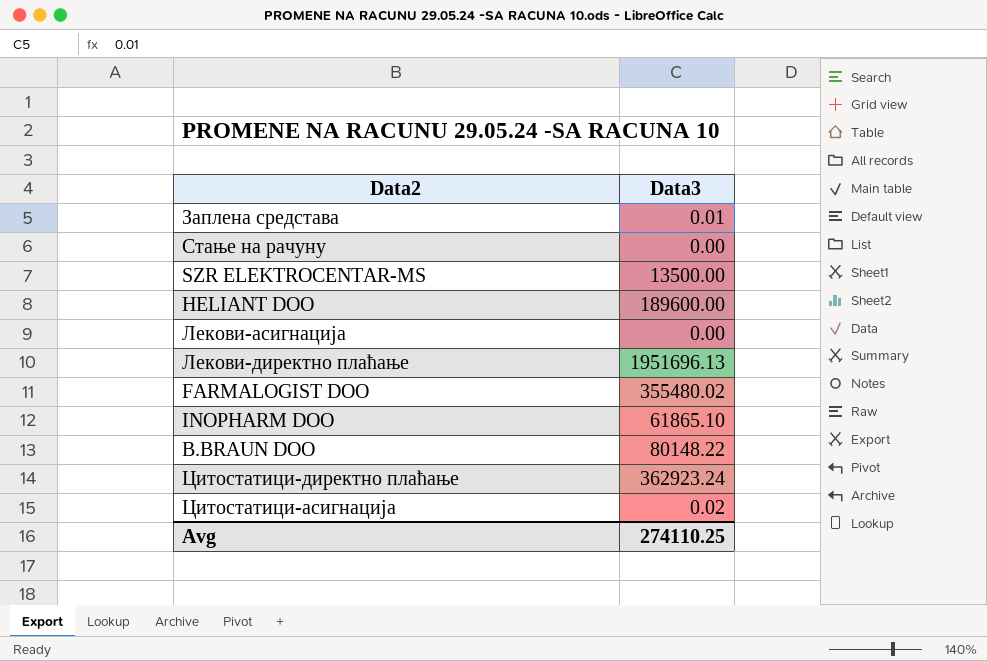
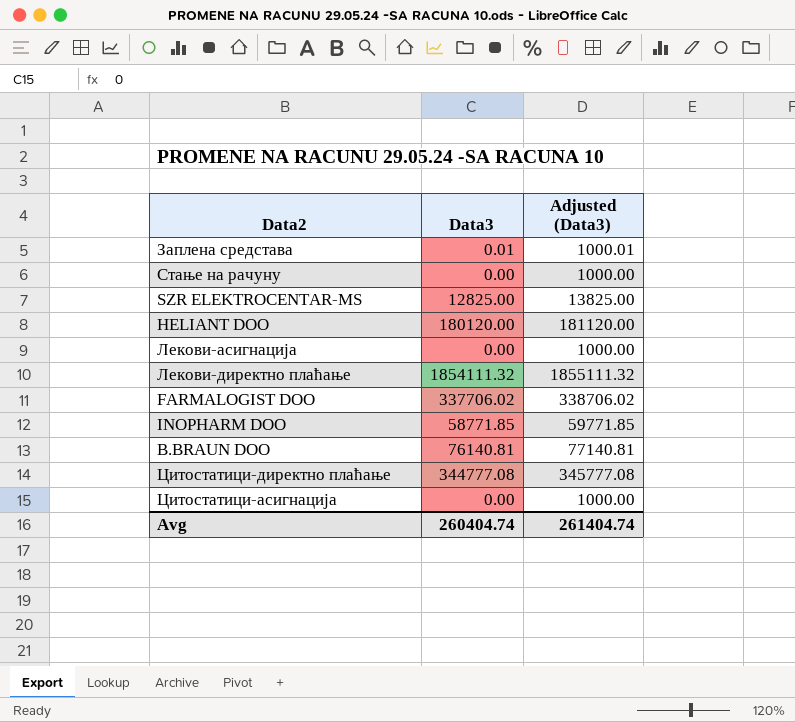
column Adjusted (Data3) | formula: none -> [Data3] + 1000
SZR ELEKTROCENTAR-MS | Data3: 13500.00 -> 12825.00
HELIANT DOO | Data3: 189600.00 -> 180120.00
Лекови-директно плаћање | Data3: 1951696.13 -> 1854111.32
FARMALOGIST DOO | Data3: 355480.02 -> 337706.02
INOPHARM DOO | Data3: 61865.10 -> 58771.85
B.BRAUN DOO | Data3: 80148.22 -> 76140.81
Цитостатици-директно плаћање | Data3: 362923.24 -> 344777.08
Цитостатици-асигнација | Data3: 0.02 -> 0.00
Avg | Data3: 274110.25 -> 260404.74

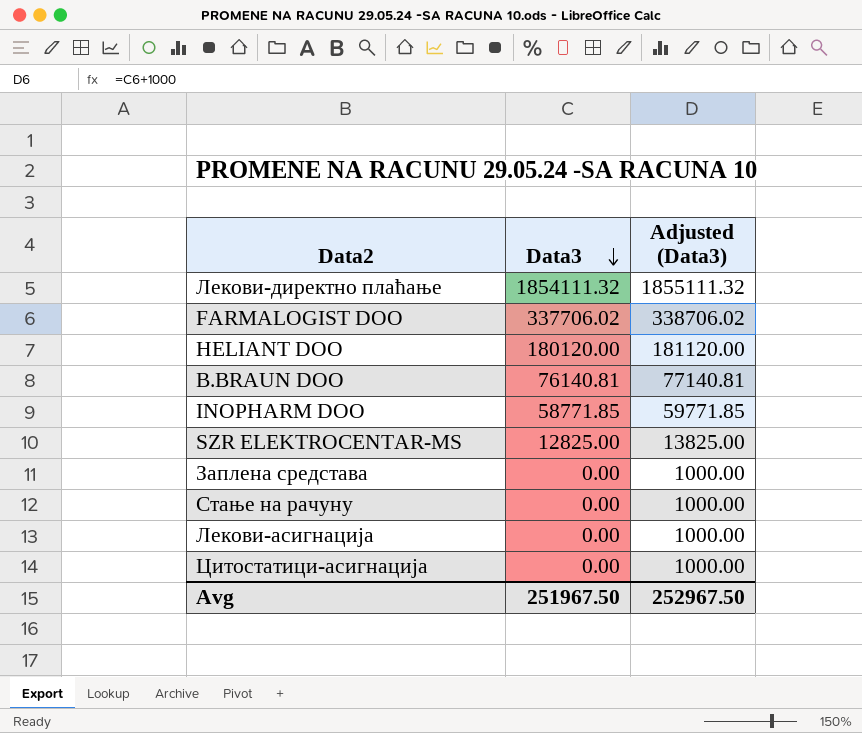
row order: none -> Data3 descending
row Цитостатици-директно плаћање: 344777.08 | 345777.08 -> none
Заплена средстава | Data3: 0.01 -> 0.00
Заплена средстава | Adjusted (Data3): 1000.01 -> 1000.00
Avg | Data3: 260404.74 -> 251967.50
Avg | Adjusted (Data3): 261404.74 -> 252967.50

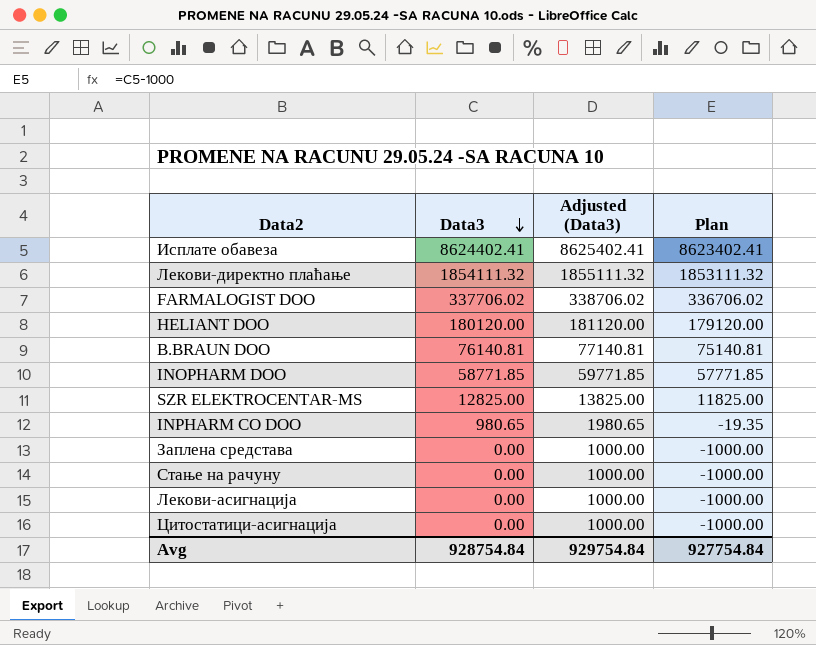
column Plan | formula: none -> [Data3] - 1000
row Исплате обавеза: none -> 8624402.41 | 8625402.41 | 8623402.41
row INPHARM CO DOO: none -> 980.65 | 1980.65 | -19.35
Avg | Data3: 251967.50 -> 928754.84
Avg | Adjusted (Data3): 252967.50 -> 929754.84

